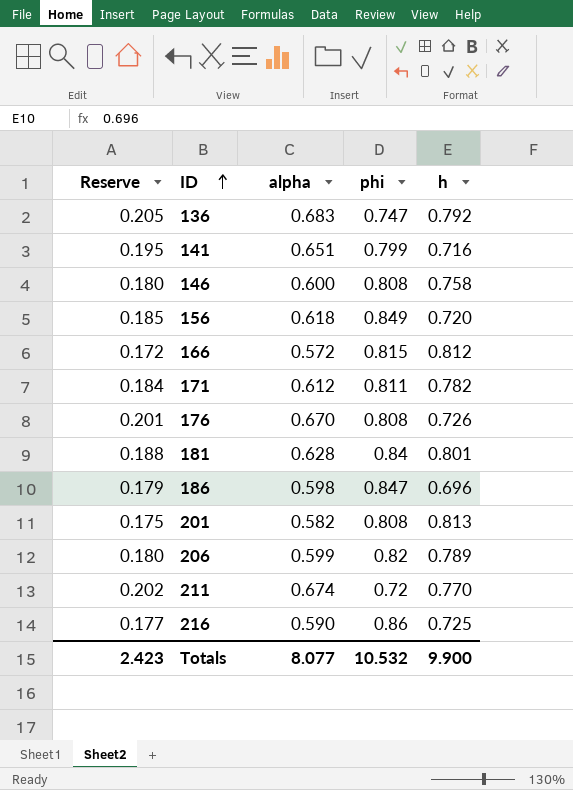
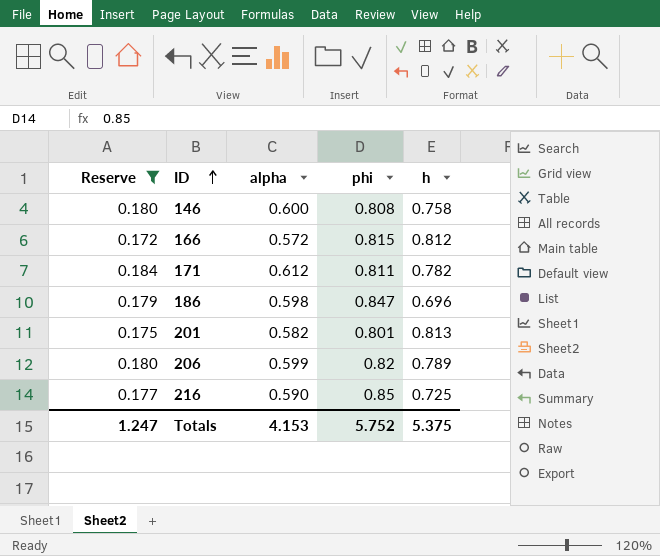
filter: none -> Reserve <= 0.184
201 | phi: 0.808 -> 0.801
216 | phi: 0.86 -> 0.85
Totals | Reserve: 2.423 -> 1.247
Totals | alpha: 8.077 -> 4.153
Totals | phi: 10.532 -> 5.752
Totals | h: 9.900 -> 5.375

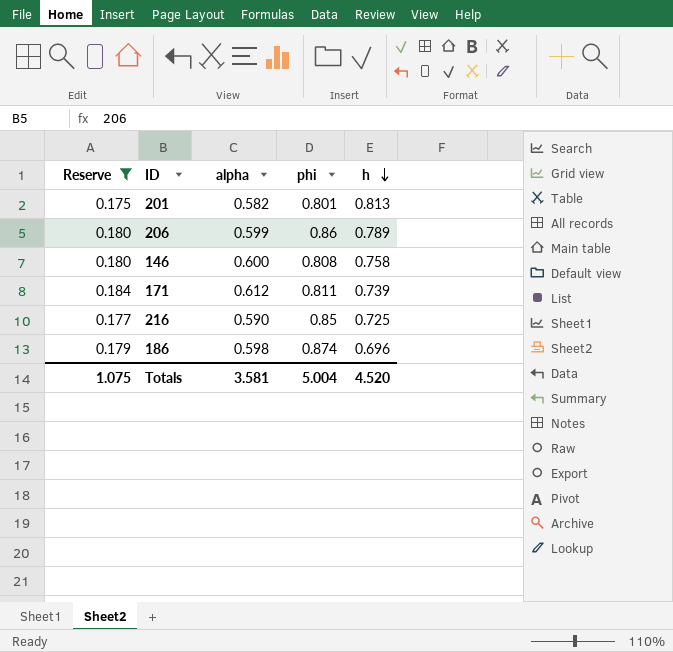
row order: ID ascending -> h descending
row 166: 0.172 | 0.572 | 0.815 | 0.812 -> none
206 | phi: 0.82 -> 0.86
171 | h: 0.782 -> 0.739
186 | phi: 0.847 -> 0.874
Totals | Reserve: 1.247 -> 1.075
Totals | alpha: 4.153 -> 3.581
Totals | phi: 5.752 -> 5.004
Totals | h: 5.375 -> 4.520

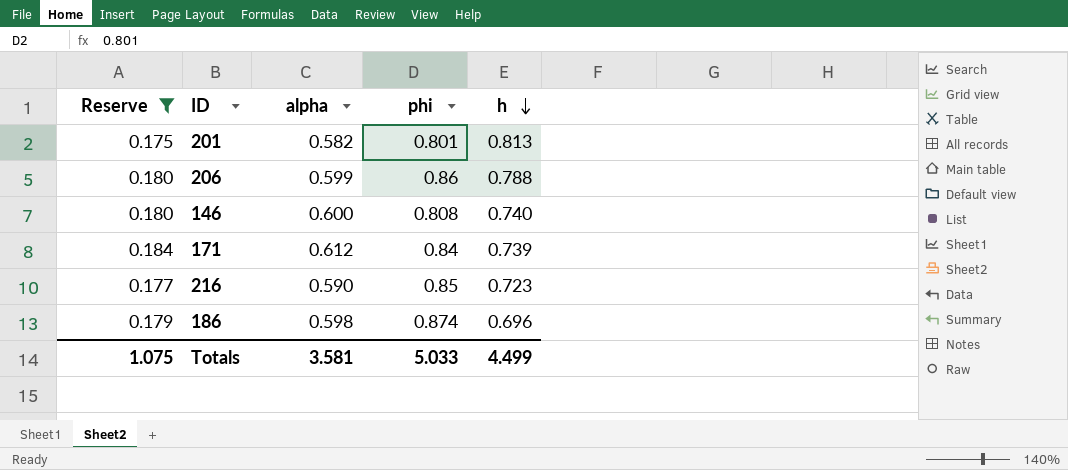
206 | h: 0.789 -> 0.788
146 | h: 0.758 -> 0.740
171 | phi: 0.811 -> 0.84
216 | h: 0.725 -> 0.723
Totals | phi: 5.004 -> 5.033
Totals | h: 4.520 -> 4.499

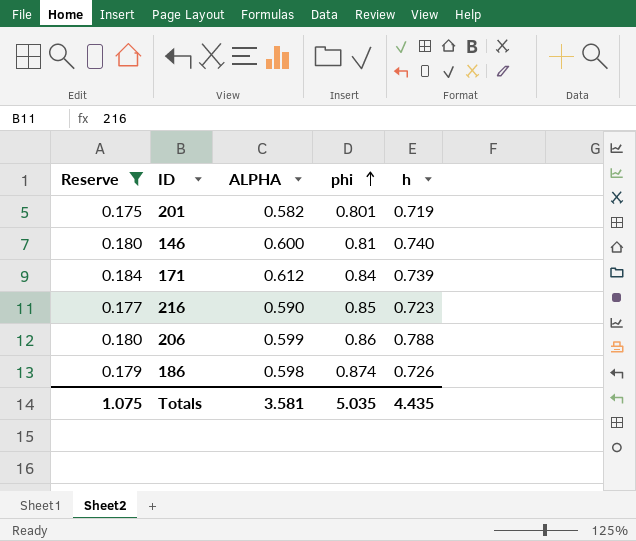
row order: h descending -> phi ascending
column name: alpha -> ALPHA
201 | h: 0.813 -> 0.719
146 | phi: 0.808 -> 0.81
186 | h: 0.696 -> 0.726
Totals | phi: 5.033 -> 5.035
Totals | h: 4.499 -> 4.435

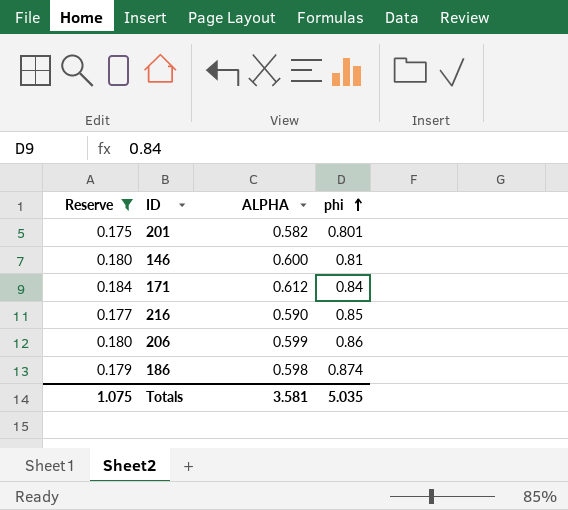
column h | position: 5 -> none

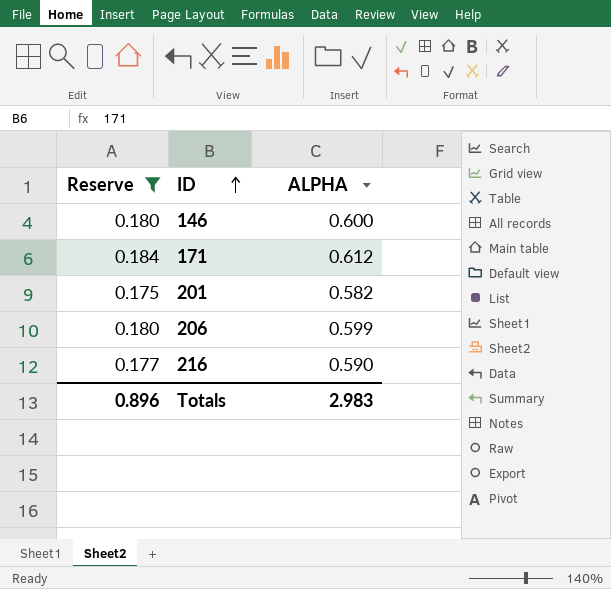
row order: phi ascending -> ID ascending
column phi | position: 4 -> none
row 186: 0.179 | 0.598 | 0.874 -> none
Totals | Reserve: 1.075 -> 0.896
Totals | ALPHA: 3.581 -> 2.983

